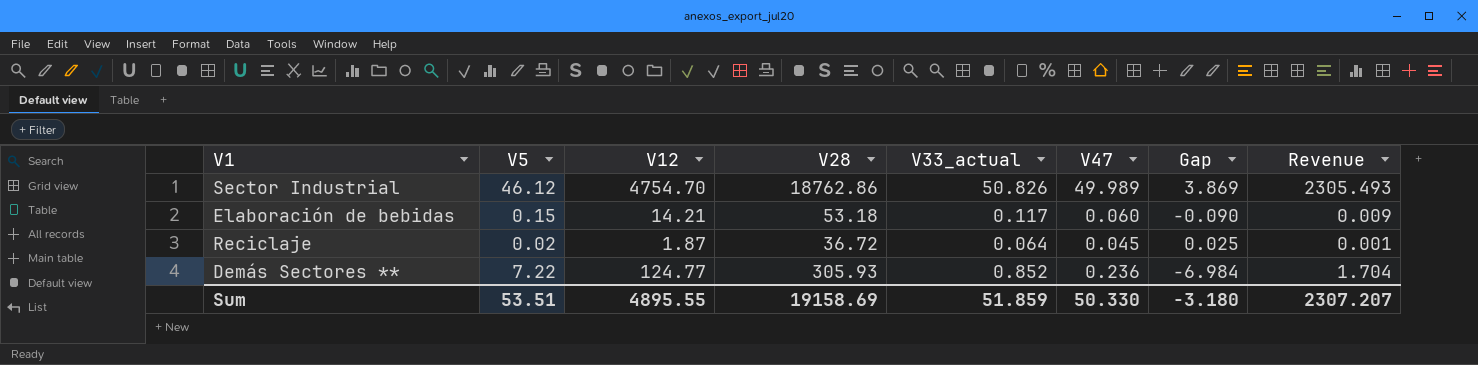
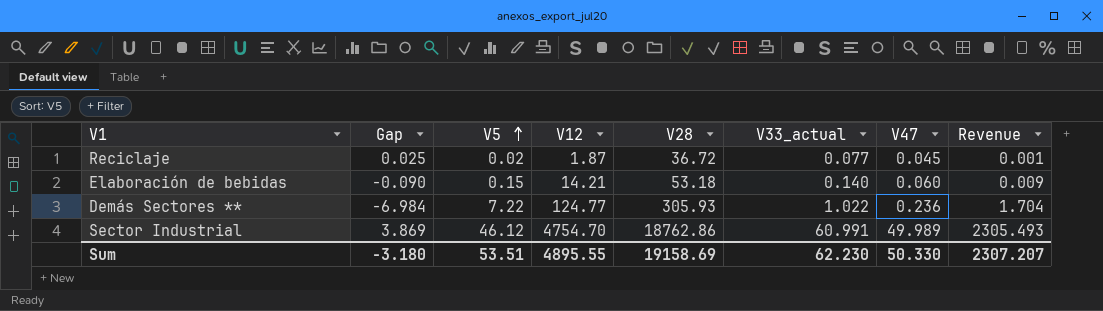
row order: none -> V5 ascending
column Gap | position: 7 -> 2
Reciclaje | V33_actual: 0.064 -> 0.077
Elaboración de bebidas | V33_actual: 0.117 -> 0.140
Demás Sectores ** | V33_actual: 0.852 -> 1.022
Sector Industrial | V33_actual: 50.826 -> 60.991
Sum | V33_actual: 51.859 -> 62.230

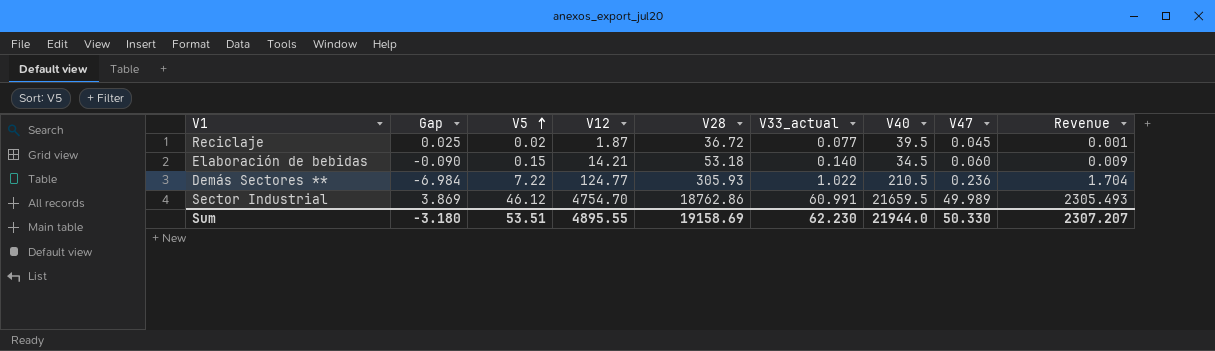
column V40 | position: none -> 7

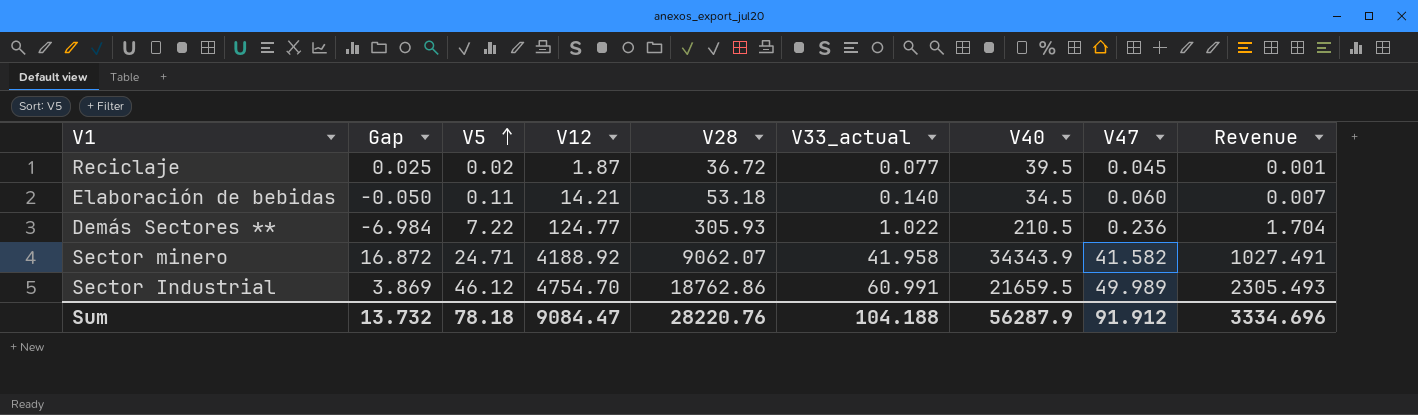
Elaboración de bebidas | Gap: -0.090 -> -0.050
Elaboración de bebidas | V5: 0.15 -> 0.11
Elaboración de bebidas | Revenue: 0.009 -> 0.007
row Sector minero: none -> 16.872 | 24.71 | 4188.92 | 9062.07 | 41.958 | 34343.9 | 41.582 | 1027.491
Sum | Gap: -3.180 -> 13.732
Sum | V5: 53.51 -> 78.18
Sum | V12: 4895.55 -> 9084.47
Sum | V28: 19158.69 -> 28220.76
Sum | V33_actual: 62.230 -> 104.188
Sum | V40: 21944.0 -> 56287.9
Sum | V47: 50.330 -> 91.912
Sum | Revenue: 2307.207 -> 3334.696

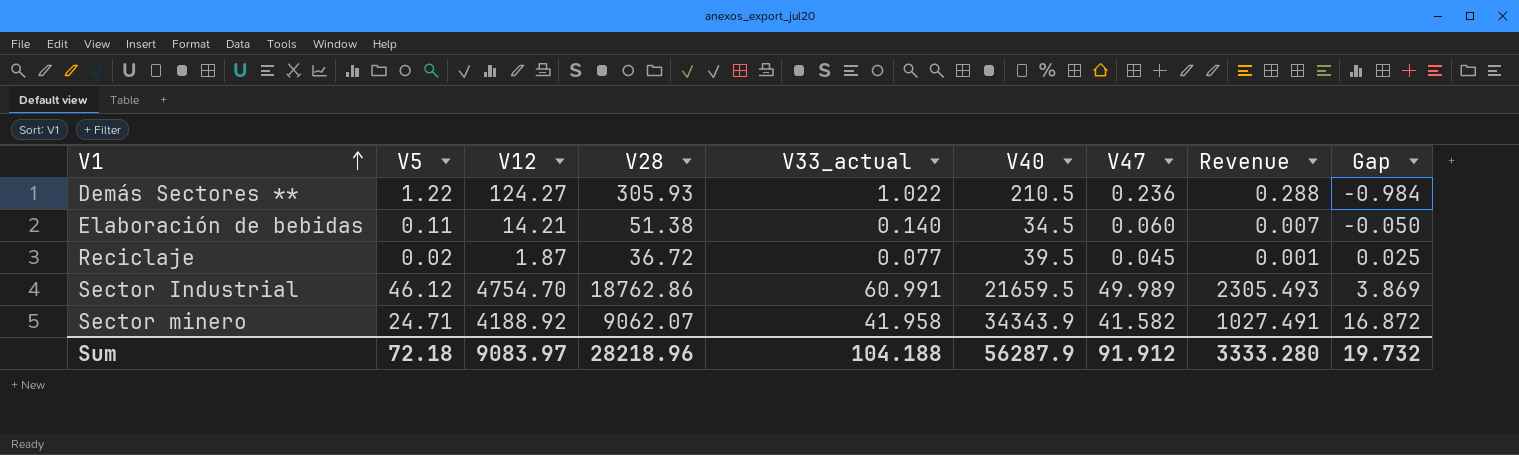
row order: V5 ascending -> V1 ascending
column Gap | position: 2 -> 9
Demás Sectores ** | V5: 7.22 -> 1.22
Demás Sectores ** | V12: 124.77 -> 124.27
Demás Sectores ** | Revenue: 1.704 -> 0.288
Demás Sectores ** | Gap: -6.984 -> -0.984
Elaboración de bebidas | V28: 53.18 -> 51.38
Sum | V5: 78.18 -> 72.18
Sum | V12: 9084.47 -> 9083.97
Sum | V28: 28220.76 -> 28218.96
Sum | Revenue: 3334.696 -> 3333.280
Sum | Gap: 13.732 -> 19.732

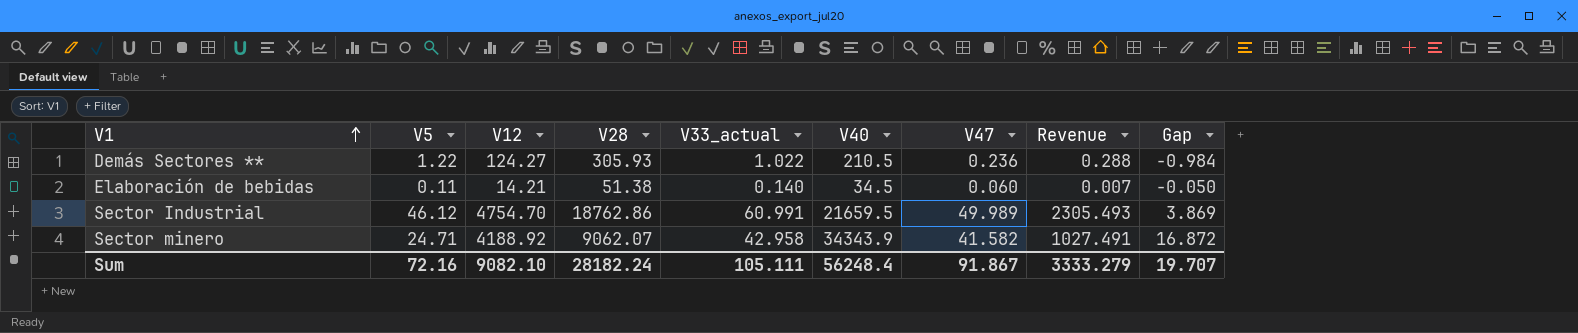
row Reciclaje: 0.02 | 1.87 | 36.72 | 0.077 | 39.5 | 0.045 | 0.001 | 0.025 -> none
Sector minero | V33_actual: 41.958 -> 42.958
Sum | V5: 72.18 -> 72.16
Sum | V12: 9083.97 -> 9082.10
Sum | V28: 28218.96 -> 28182.24
Sum | V33_actual: 104.188 -> 105.111
Sum | V40: 56287.9 -> 56248.4
Sum | V47: 91.912 -> 91.867
Sum | Revenue: 3333.280 -> 3333.279
Sum | Gap: 19.732 -> 19.707

